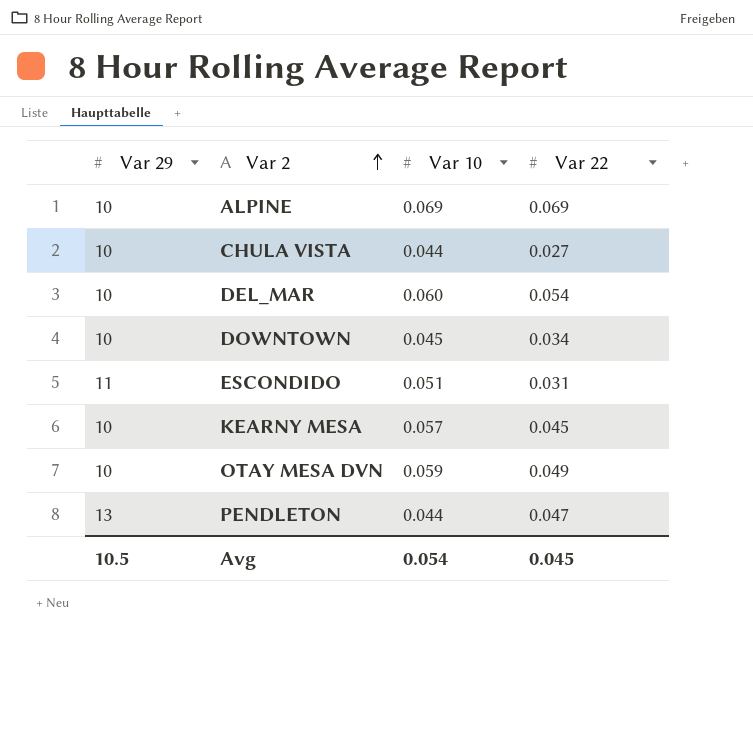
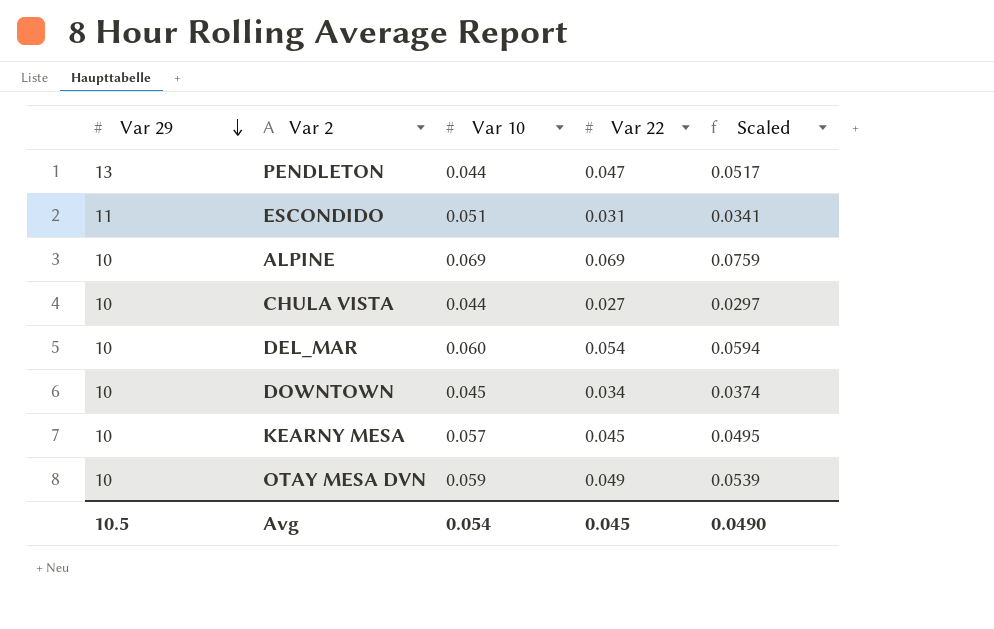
row order: Var 2 ascending -> Var 29 descending
column Scaled | formula: none -> [Var 22] * 1.1

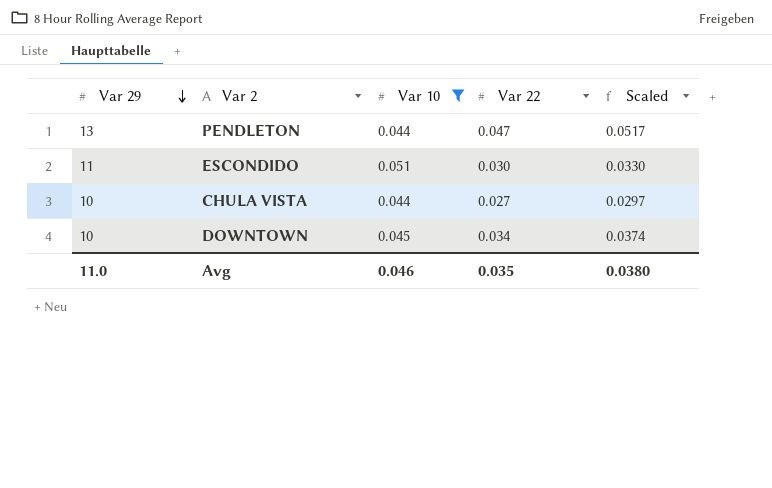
filter: none -> Var 10 <= 0.051
ESCONDIDO | Var 22: 0.031 -> 0.030
ESCONDIDO | Scaled: 0.0341 -> 0.0330
Avg | Var 29: 10.5 -> 11.0
Avg | Var 10: 0.054 -> 0.046
Avg | Var 22: 0.045 -> 0.035
Avg | Scaled: 0.0490 -> 0.0380

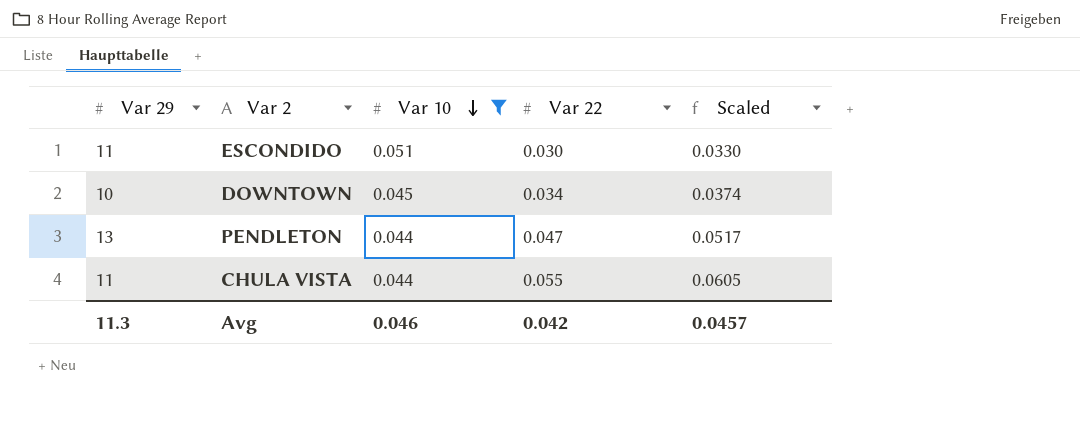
row order: Var 29 descending -> Var 10 descending
CHULA VISTA | Var 29: 10 -> 11
CHULA VISTA | Var 22: 0.027 -> 0.055
CHULA VISTA | Scaled: 0.0297 -> 0.0605
Avg | Var 29: 11.0 -> 11.3
Avg | Var 22: 0.035 -> 0.042
Avg | Scaled: 0.0380 -> 0.0457

